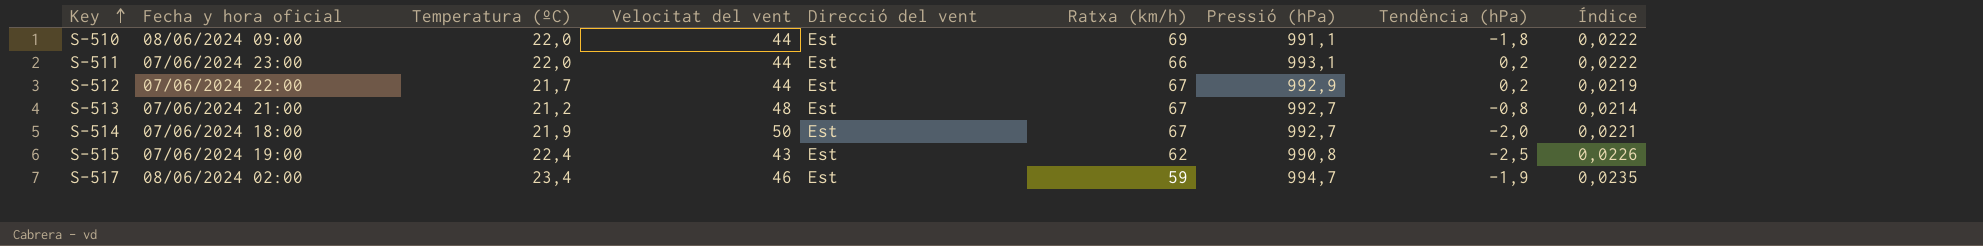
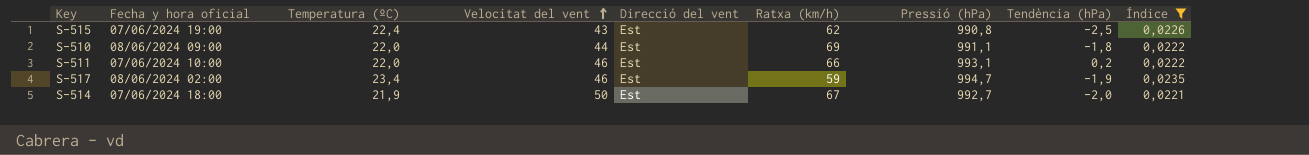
filter: none -> Índice >= 0,0221
row order: Key ascending -> Velocitat del vent ascending
S-511 | Fecha y hora oficial: 07/06/2024 23:00 -> 07/06/2024 10:00
S-511 | Velocitat del vent: 44 -> 46

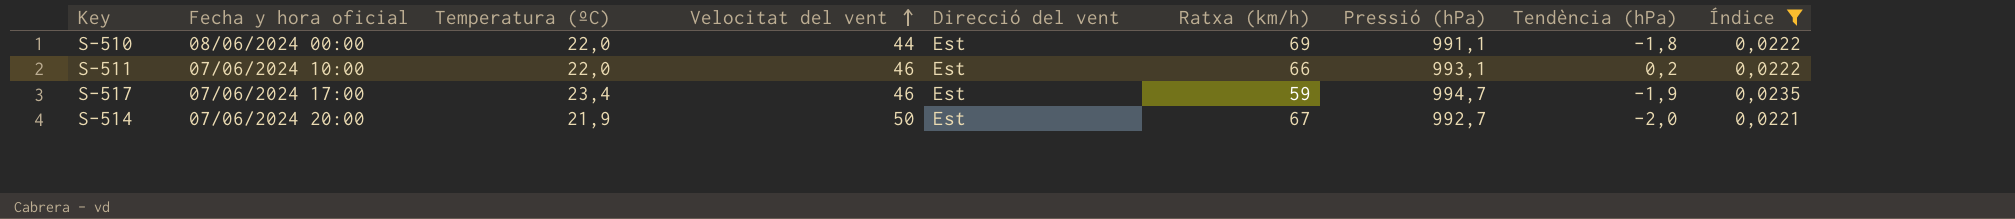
row S-515: 07/06/2024 19:00 | 22,4 | 43 | Est | 62 | 990,8 | -2,5 | 0,0226 -> none
S-510 | Fecha y hora oficial: 08/06/2024 09:00 -> 08/06/2024 00:00
S-517 | Fecha y hora oficial: 08/06/2024 02:00 -> 07/06/2024 17:00
S-514 | Fecha y hora oficial: 07/06/2024 18:00 -> 07/06/2024 20:00

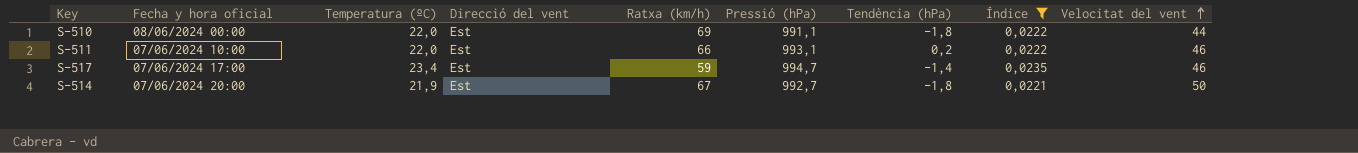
column Velocitat del vent | position: 4 -> 9
S-517 | Tendència (hPa): -1,9 -> -1,4
S-514 | Tendència (hPa): -2,0 -> -1,8

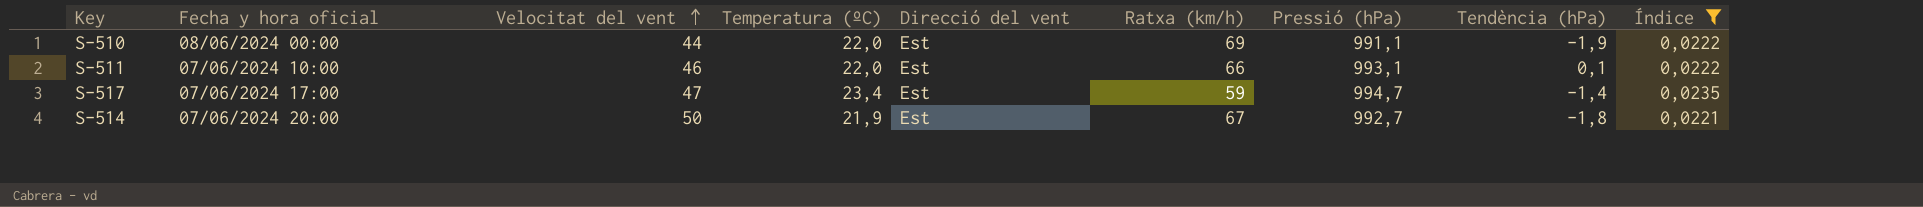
column Velocitat del vent | position: 9 -> 3
S-510 | Tendència (hPa): -1,8 -> -1,9
S-511 | Tendència (hPa): 0,2 -> 0,1
S-517 | Velocitat del vent: 46 -> 47

